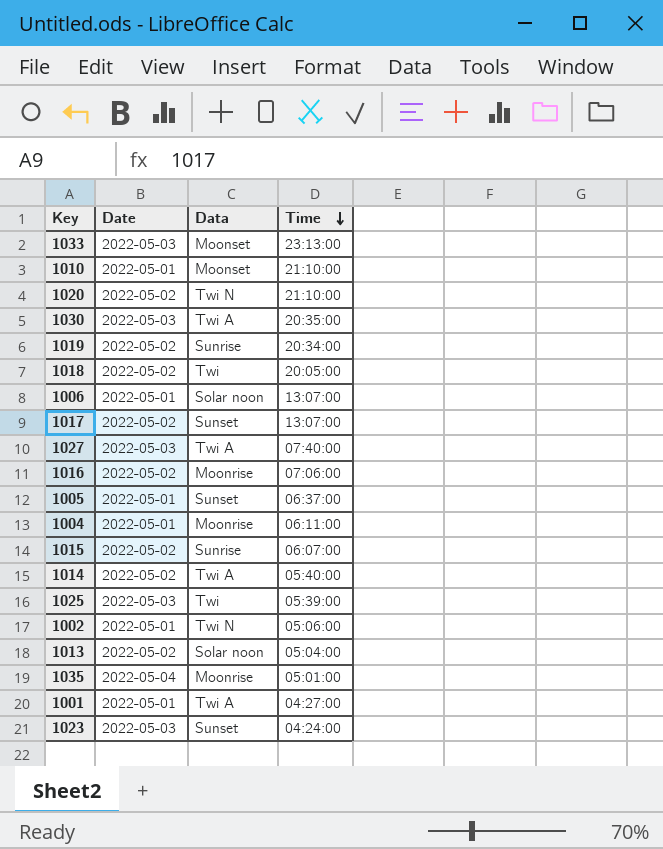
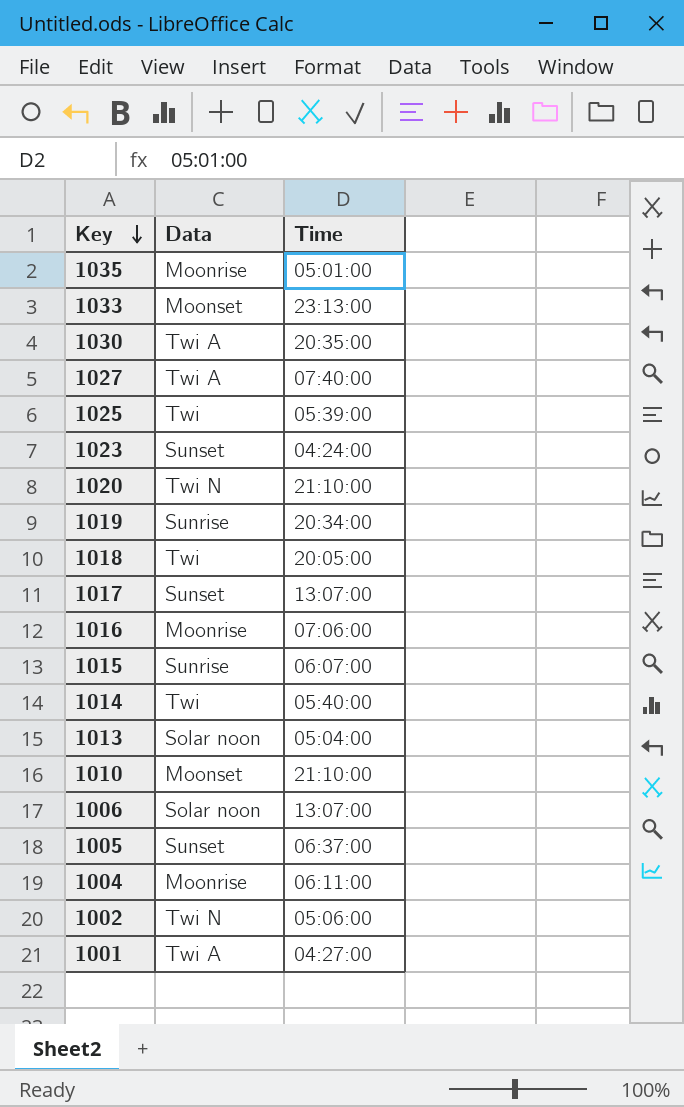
row order: Time descending -> Key descending
column Date | position: 2 -> none
1014 | Data: Twi A -> Twi

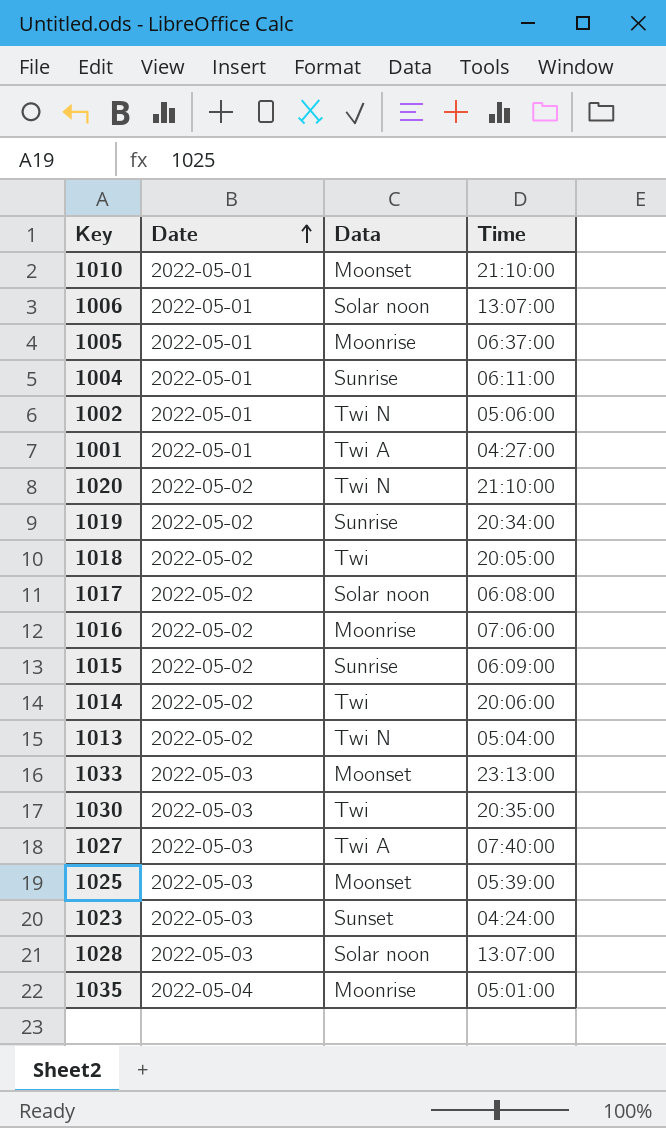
row order: Key descending -> Date ascending
column Date | position: none -> 2
1005 | Data: Sunset -> Moonrise
1004 | Data: Moonrise -> Sunrise
1017 | Data: Sunset -> Solar noon
1017 | Time: 13:07:00 -> 06:08:00
1015 | Time: 06:07:00 -> 06:09:00
1014 | Time: 05:40:00 -> 20:06:00
1013 | Data: Solar noon -> Twi N
1030 | Data: Twi A -> Twi
1025 | Data: Twi -> Moonset
row 1028: none -> 2022-05-03 | Solar noon | 13:07:00

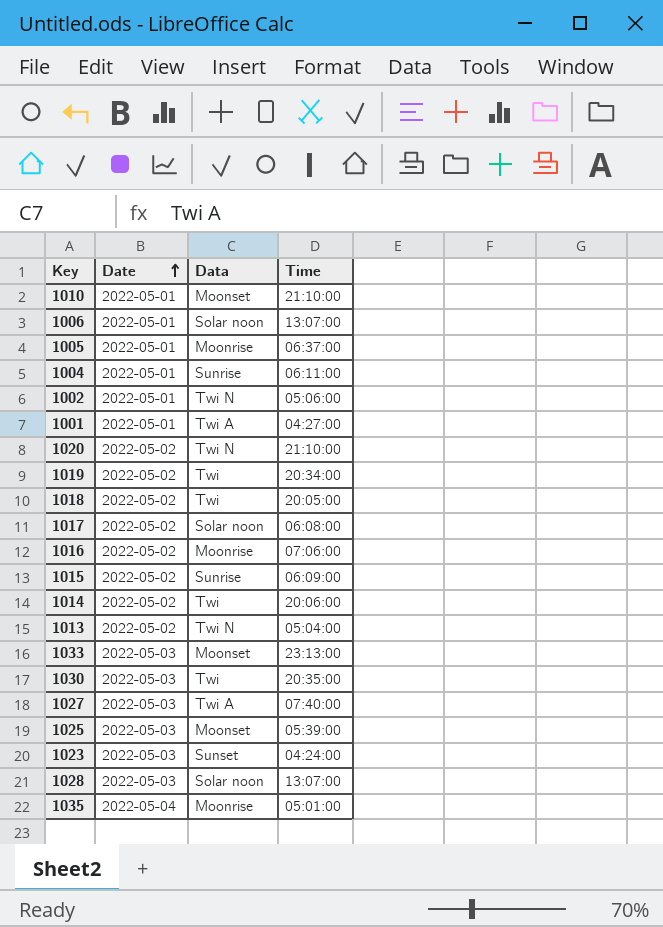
1019 | Data: Sunrise -> Twi

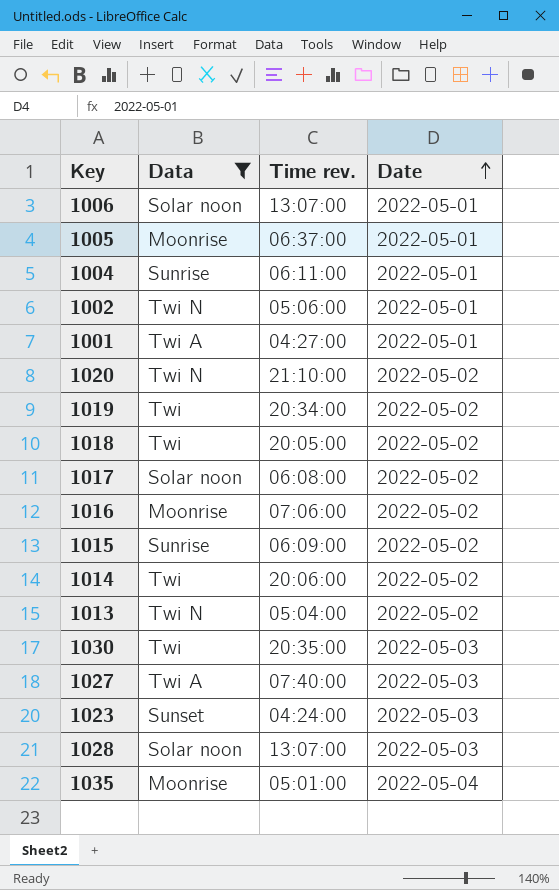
filter: none -> Data != Moonset
column name: Time -> Time rev.
column Date | position: 2 -> 4

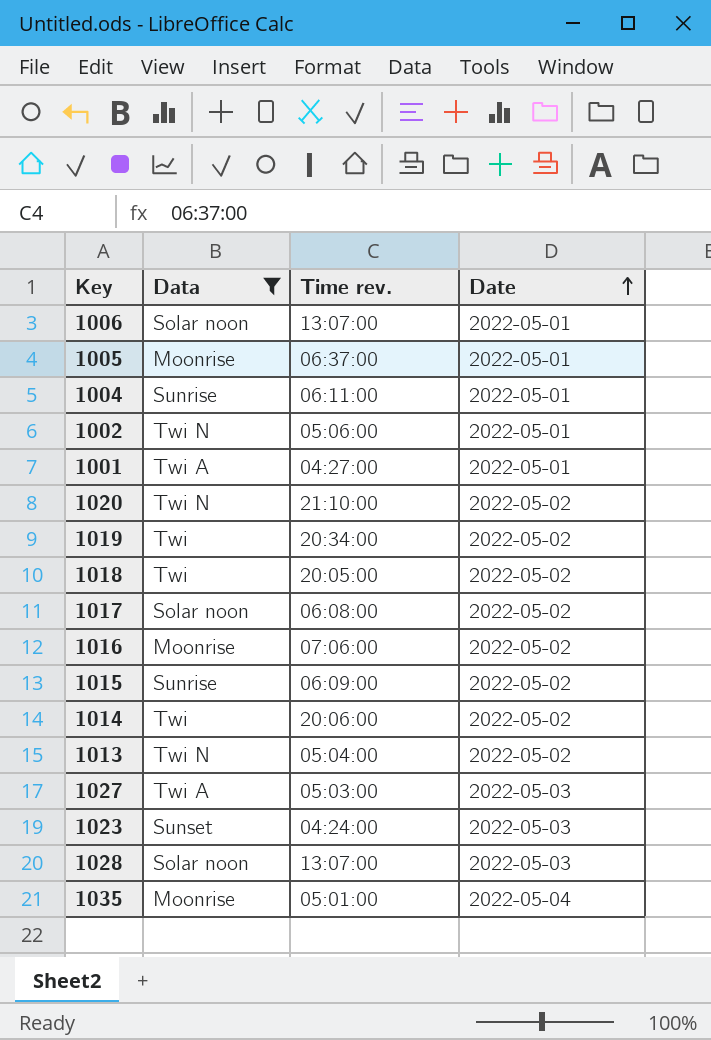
row 1030: Twi | 20:35:00 | 2022-05-03 -> none
1027 | Time rev.: 07:40:00 -> 05:03:00

